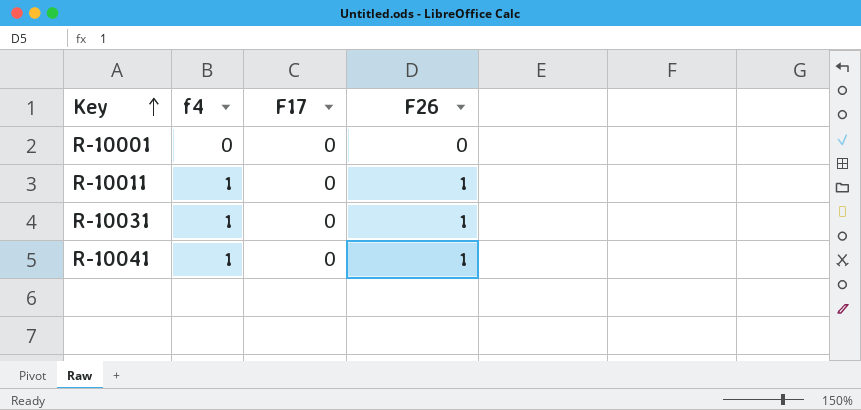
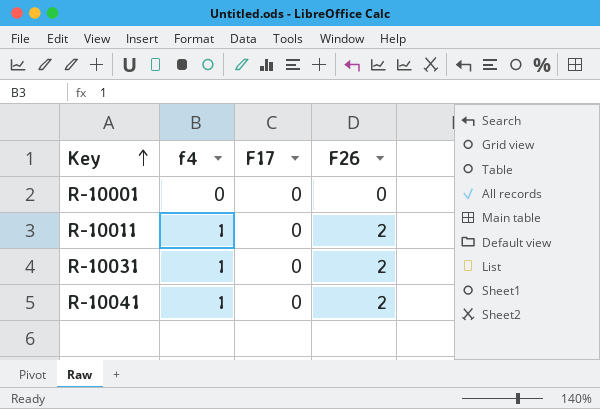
R-10011 | F26: 1 -> 2
R-10031 | F26: 1 -> 2
R-10041 | F26: 1 -> 2

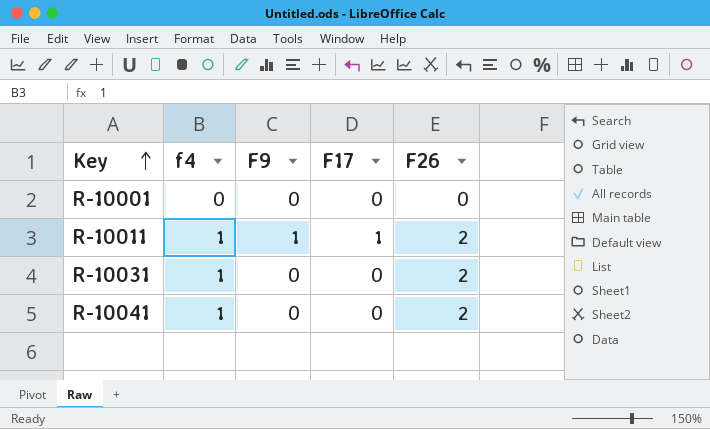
column F9 | position: none -> 3
R-10011 | F17: 0 -> 1

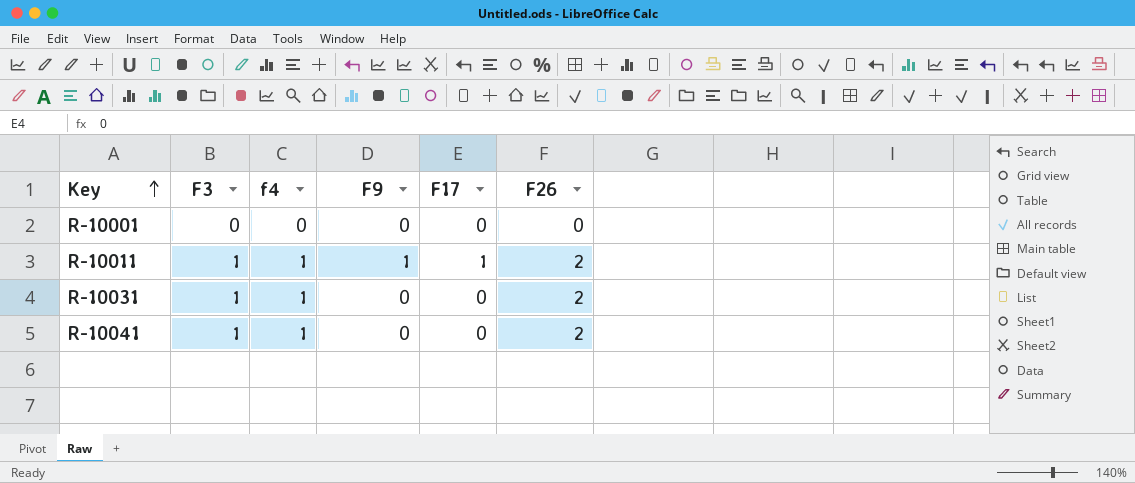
column F3 | position: none -> 2

